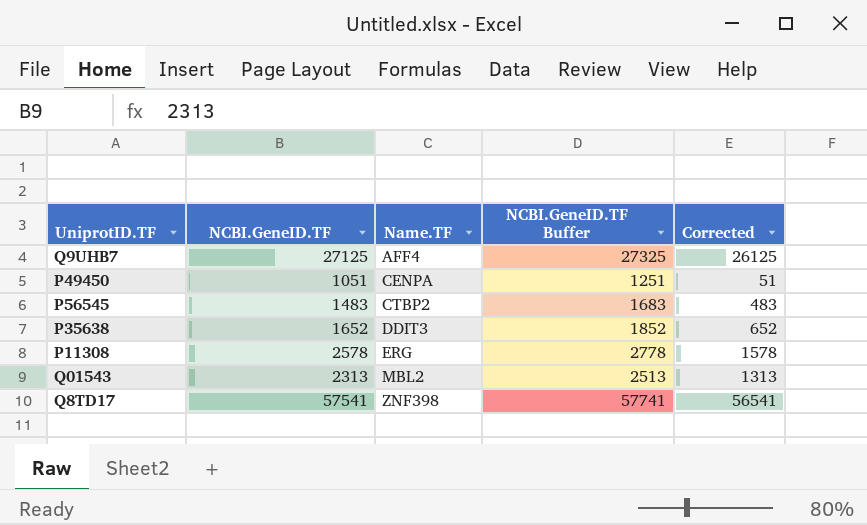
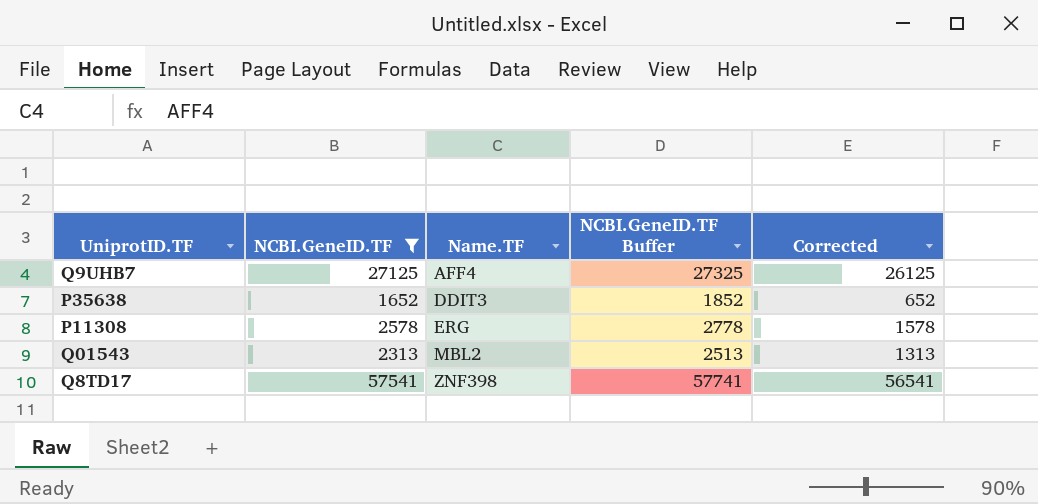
filter: none -> NCBI.GeneID.TF >= 1652

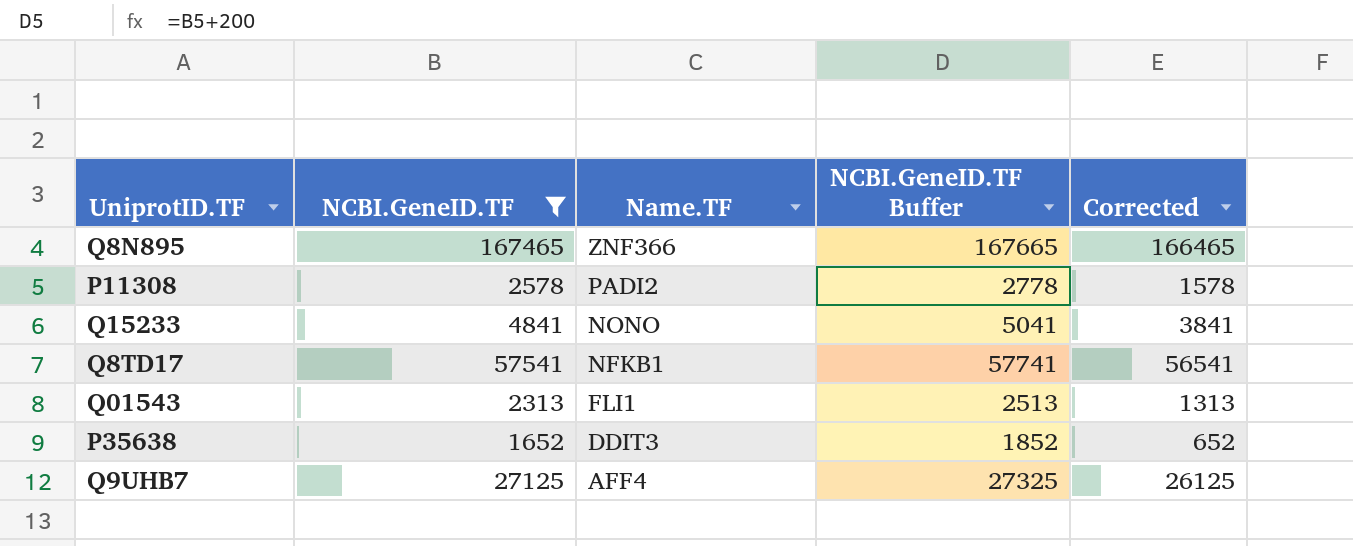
row order: Name.TF ascending -> Name.TF descending
row Q8N895: none -> 167465 | ZNF366 | 167665 | 166465
P11308 | Name.TF: ERG -> PADI2
row Q15233: none -> 4841 | NONO | 5041 | 3841
Q8TD17 | Name.TF: ZNF398 -> NFKB1
Q01543 | Name.TF: MBL2 -> FLI1

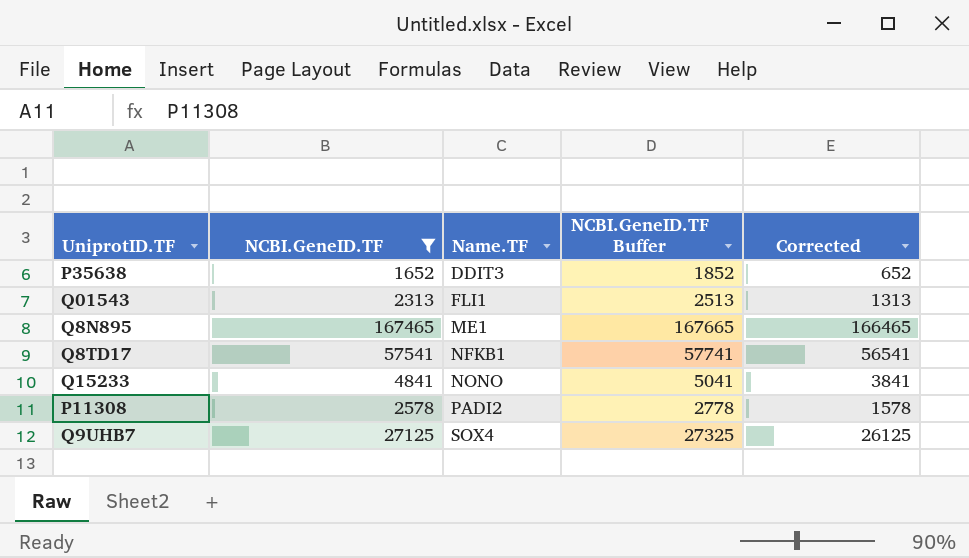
row order: Name.TF descending -> Name.TF ascending
Q8N895 | Name.TF: ZNF366 -> ME1
Q9UHB7 | Name.TF: AFF4 -> SOX4

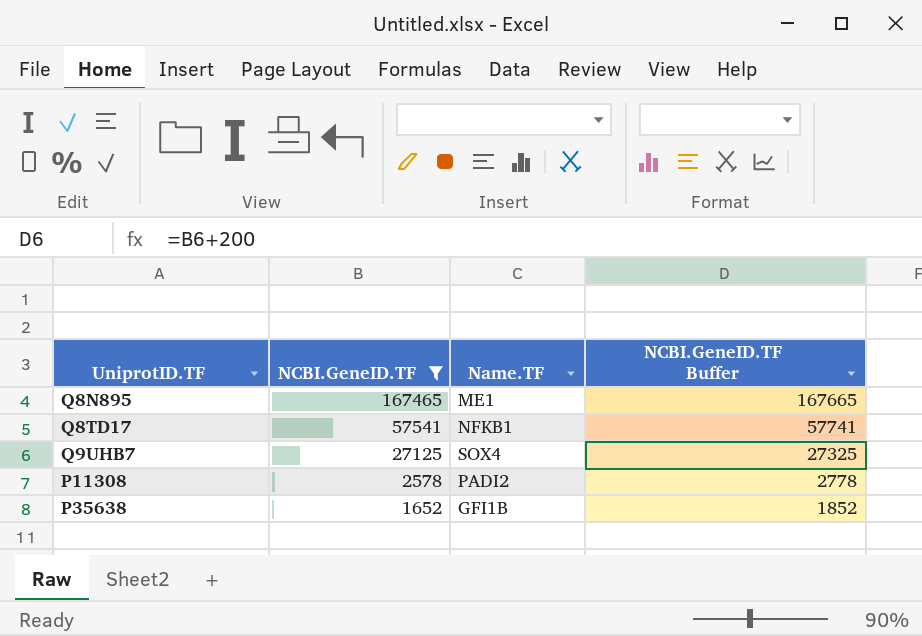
row order: Name.TF ascending -> NCBI.GeneID.TF descending
column Corrected | formula: [NCBI.GeneID.TF] - 1000 -> none
row Q01543: 2313 | FLI1 | 2513 | 1313 -> none
row Q15233: 4841 | NONO | 5041 | 3841 -> none
P35638 | Name.TF: DDIT3 -> GFI1B

